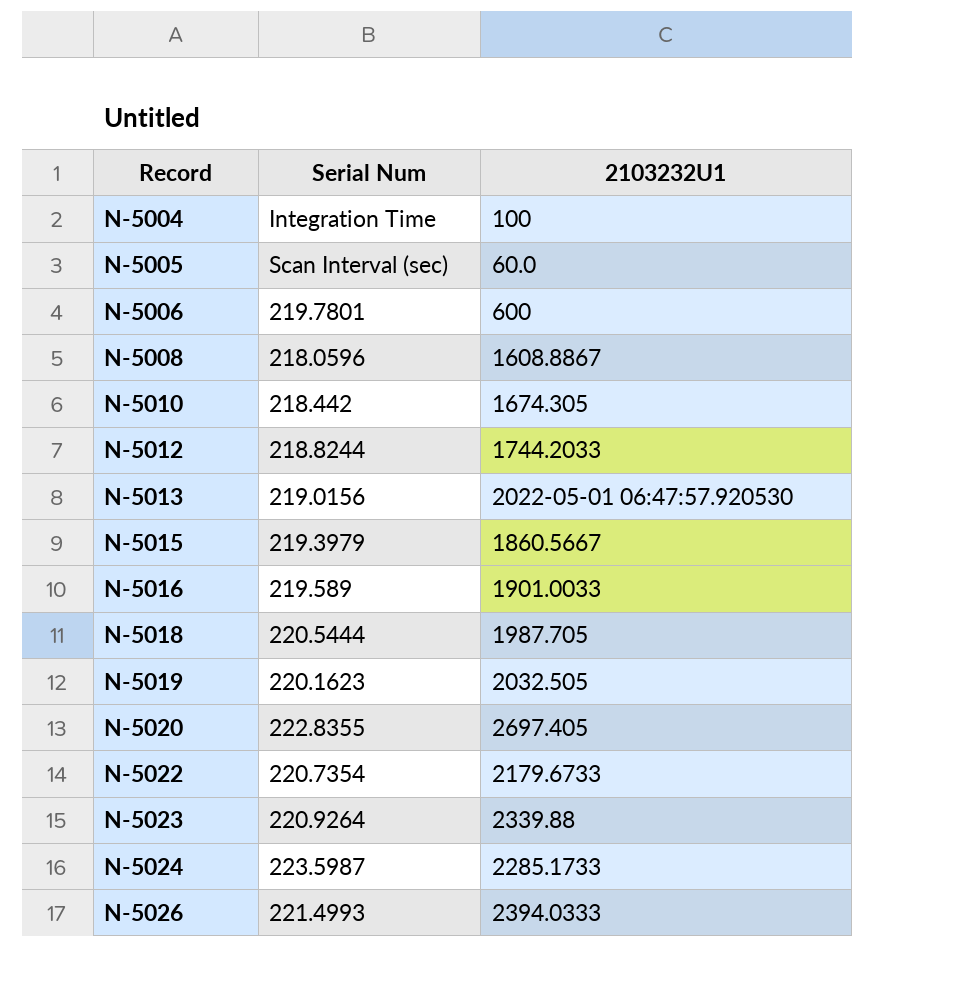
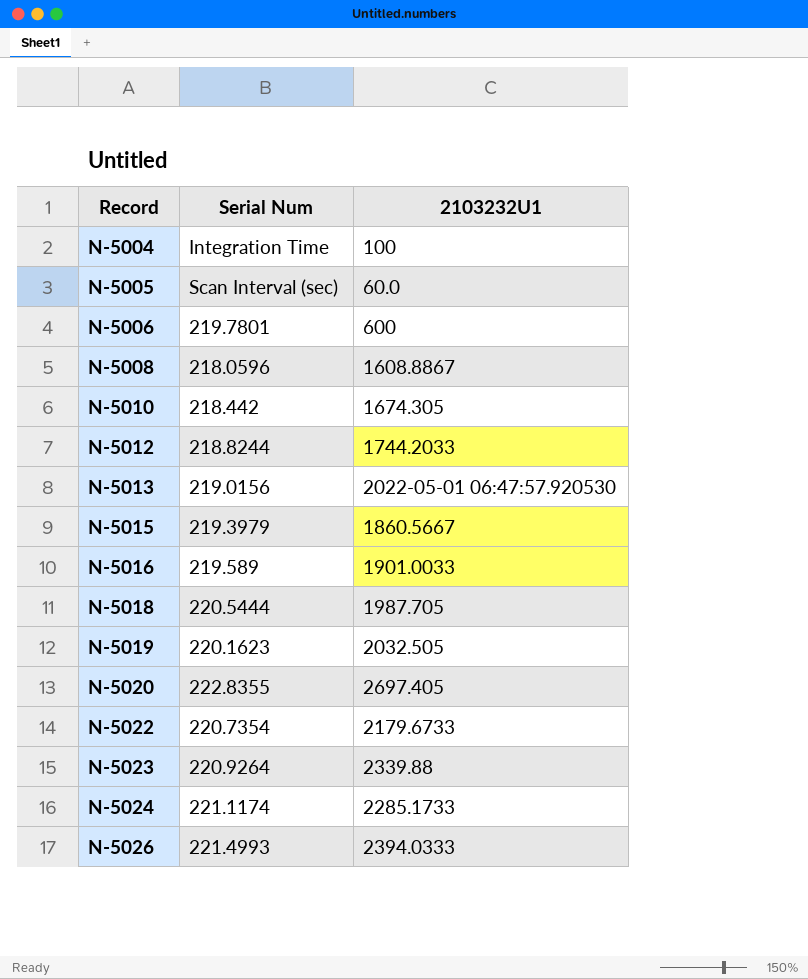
N-5024 | Serial Num: 223.5987 -> 221.1174

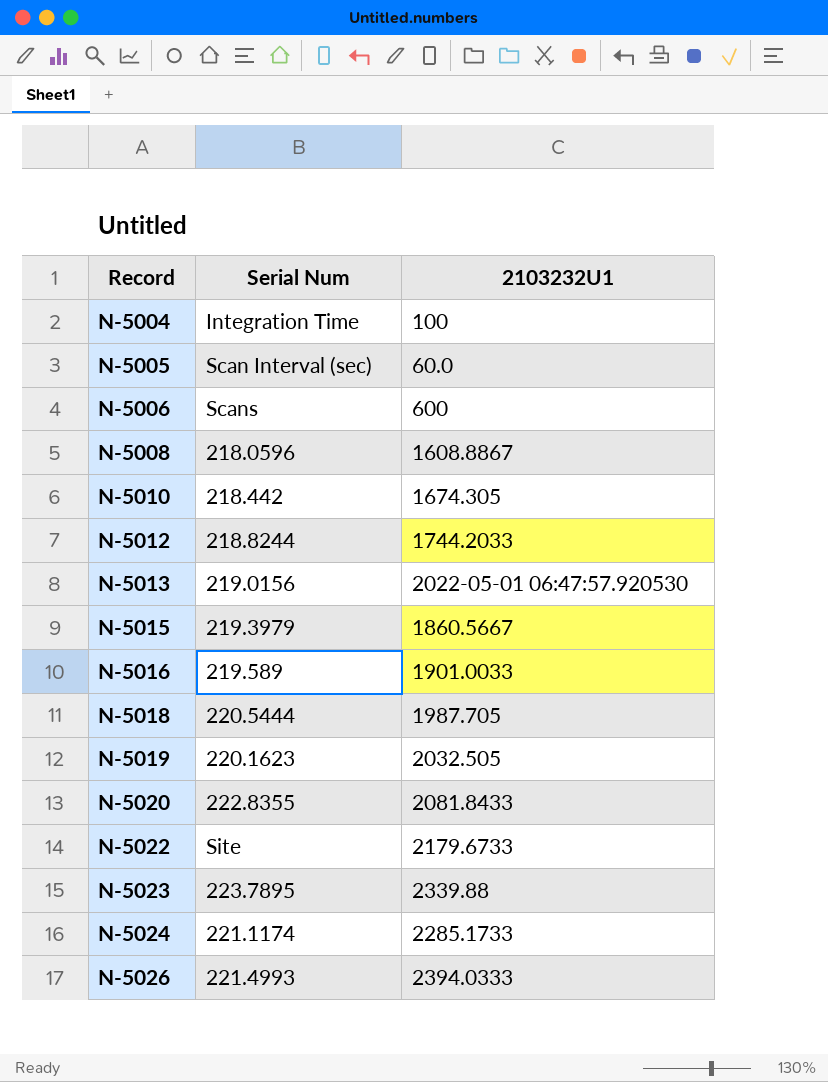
N-5006 | Serial Num: 219.7801 -> Scans
N-5020 | 2103232U1: 2697.405 -> 2081.8433
N-5022 | Serial Num: 220.7354 -> Site
N-5023 | Serial Num: 220.9264 -> 223.7895

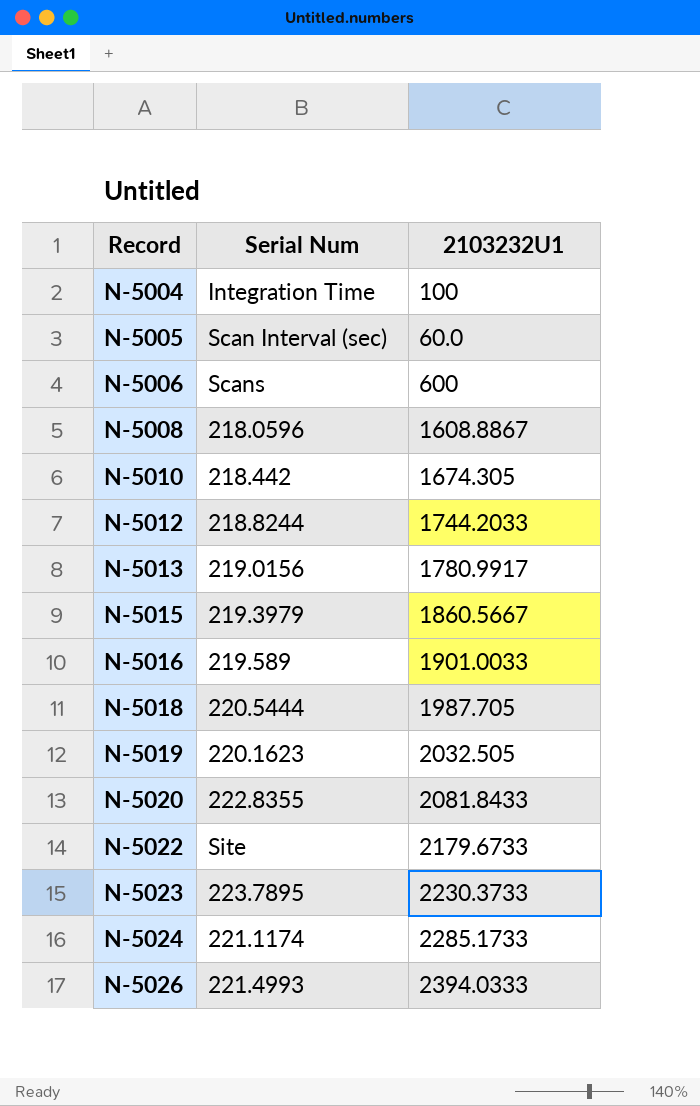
N-5013 | 2103232U1: 2022-05-01 06:47:57.920530 -> 1780.9917
N-5023 | 2103232U1: 2339.88 -> 2230.3733

